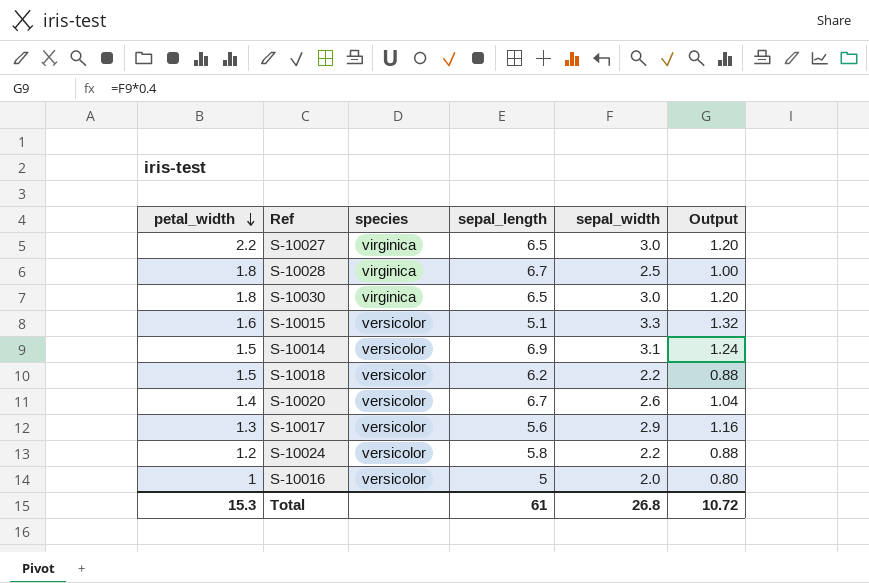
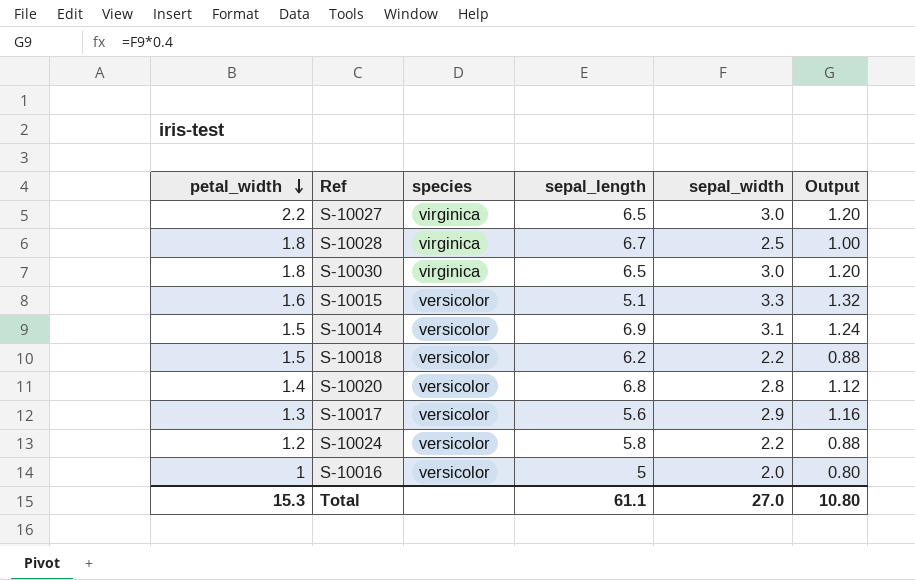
S-10020 | sepal_length: 6.7 -> 6.8
S-10020 | sepal_width: 2.6 -> 2.8
S-10020 | Output: 1.04 -> 1.12
Total | sepal_length: 61 -> 61.1
Total | sepal_width: 26.8 -> 27.0
Total | Output: 10.72 -> 10.80

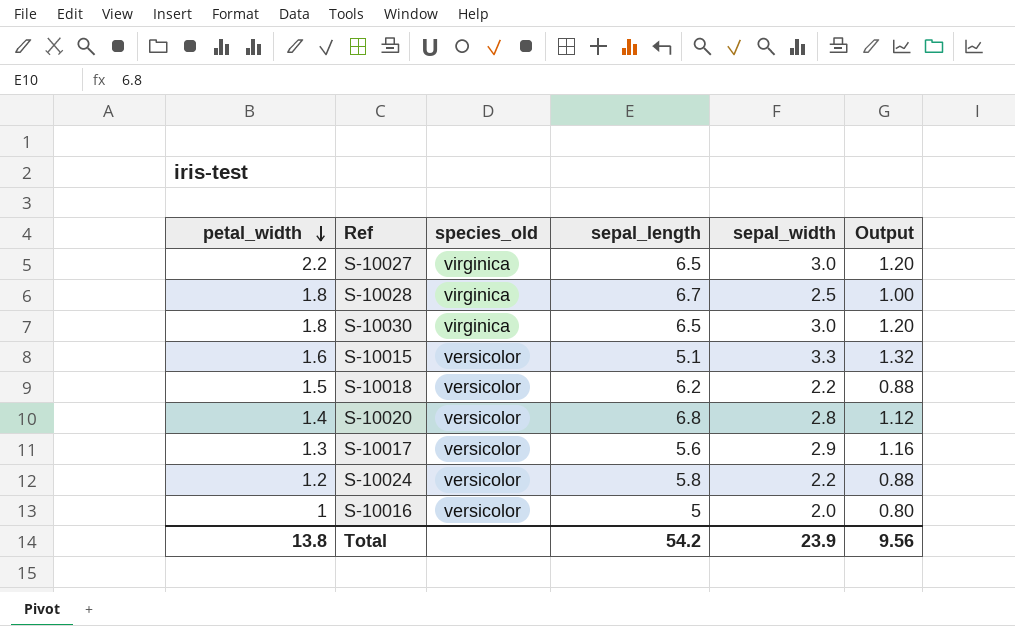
column name: species -> species_old
row S-10014: 1.5 | versicolor | 6.9 | 3.1 | 1.24 -> none
Total | petal_width: 15.3 -> 13.8
Total | sepal_length: 61.1 -> 54.2
Total | sepal_width: 27.0 -> 23.9
Total | Output: 10.80 -> 9.56

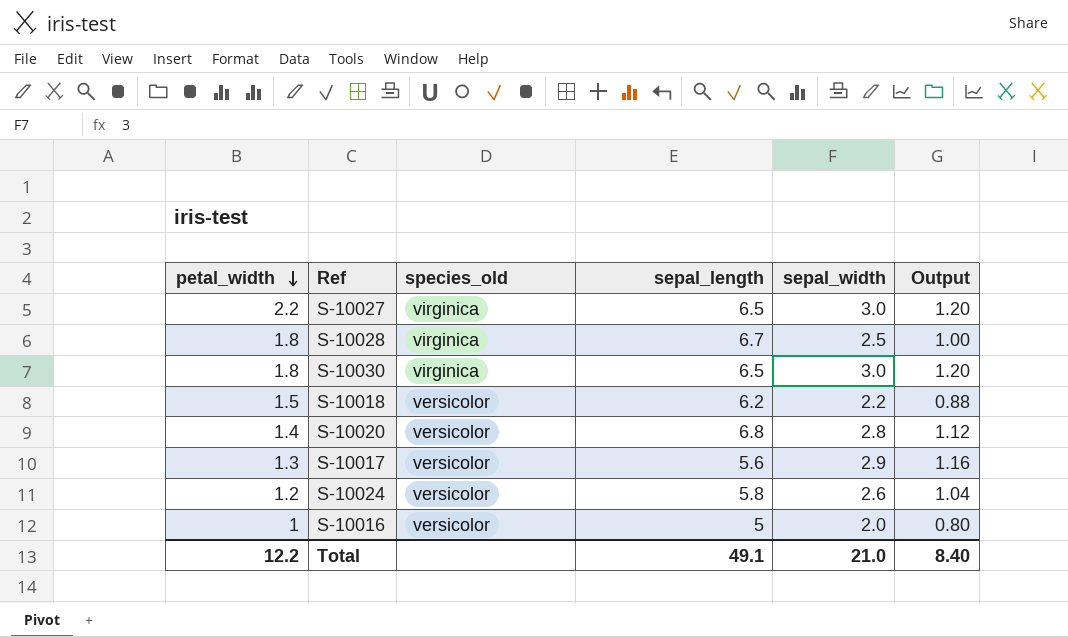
row S-10015: 1.6 | versicolor | 5.1 | 3.3 | 1.32 -> none
S-10024 | sepal_width: 2.2 -> 2.6
S-10024 | Output: 0.88 -> 1.04
Total | petal_width: 13.8 -> 12.2
Total | sepal_length: 54.2 -> 49.1
Total | sepal_width: 23.9 -> 21.0
Total | Output: 9.56 -> 8.40

